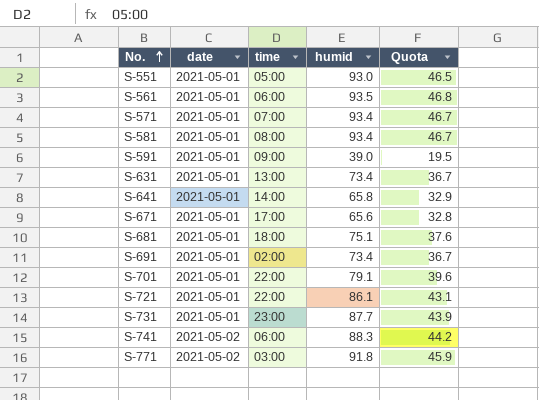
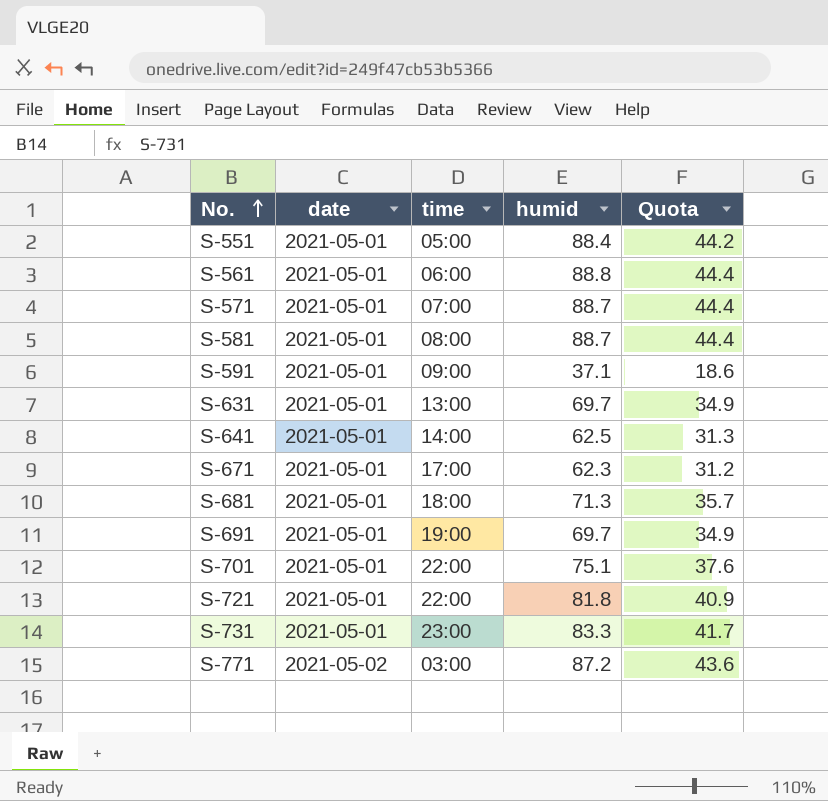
row S-741: 2021-05-02 | 06:00 | 88.3 | 44.2 -> none
S-551 | humid: 93.0 -> 88.4
S-551 | Quota: 46.5 -> 44.2
S-561 | humid: 93.5 -> 88.8
S-561 | Quota: 46.8 -> 44.4
S-571 | humid: 93.4 -> 88.7
S-571 | Quota: 46.7 -> 44.4
S-581 | humid: 93.4 -> 88.7
S-581 | Quota: 46.7 -> 44.4
S-591 | humid: 39.0 -> 37.1
S-591 | Quota: 19.5 -> 18.6
S-631 | humid: 73.4 -> 69.7
S-631 | Quota: 36.7 -> 34.9
S-641 | humid: 65.8 -> 62.5
S-641 | Quota: 32.9 -> 31.3
S-671 | humid: 65.6 -> 62.3
S-671 | Quota: 32.8 -> 31.2
S-681 | humid: 75.1 -> 71.3
S-681 | Quota: 37.6 -> 35.7
S-691 | time: 02:00 -> 19:00
S-691 | humid: 73.4 -> 69.7
S-691 | Quota: 36.7 -> 34.9
S-701 | humid: 79.1 -> 75.1
S-701 | Quota: 39.6 -> 37.6
S-721 | humid: 86.1 -> 81.8
S-721 | Quota: 43.1 -> 40.9
S-731 | humid: 87.7 -> 83.3
S-731 | Quota: 43.9 -> 41.7
S-771 | humid: 91.8 -> 87.2
S-771 | Quota: 45.9 -> 43.6

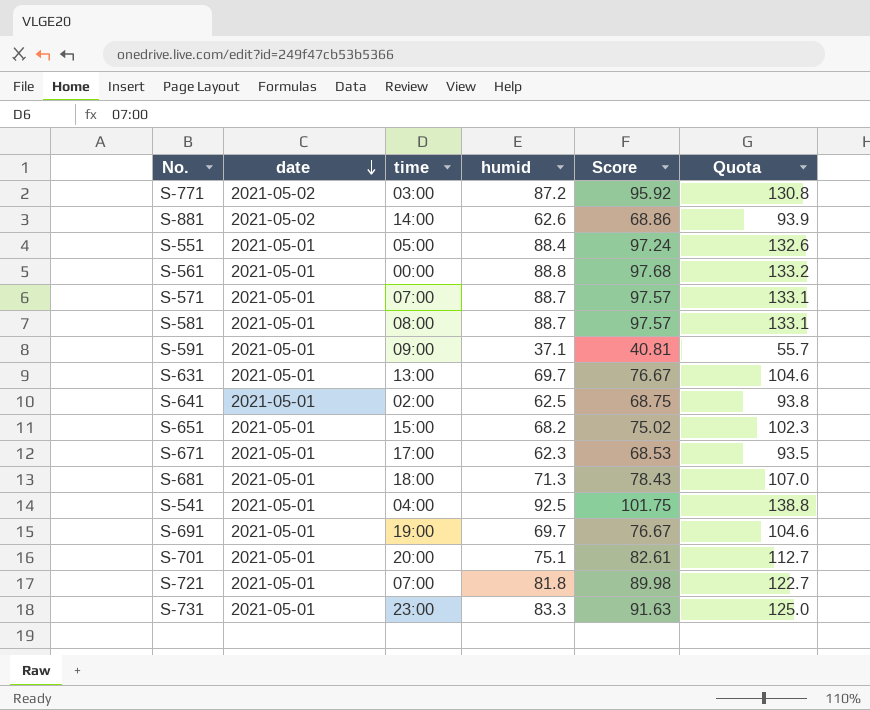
row order: No. ascending -> date descending
column Score | formula: none -> [humid] * 1.1
column Quota | formula: [humid] * 0.5 -> [humid] * 1.5
row S-881: none -> 2021-05-02 | 14:00 | 62.6 | 68.86 | 93.9
S-561 | time: 06:00 -> 00:00
S-641 | time: 14:00 -> 02:00
row S-651: none -> 2021-05-01 | 15:00 | 68.2 | 75.02 | 102.3
row S-541: none -> 2021-05-01 | 04:00 | 92.5 | 101.75 | 138.8
S-701 | time: 22:00 -> 20:00
S-721 | time: 22:00 -> 07:00

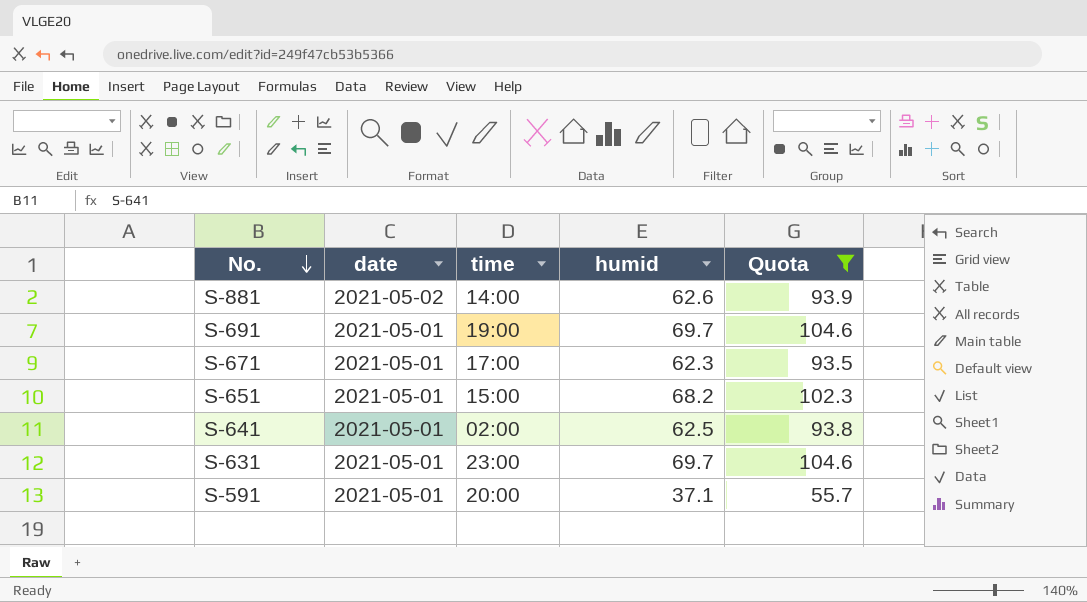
filter: none -> Quota <= 104.6
row order: date descending -> No. descending
column Score | formula: [humid] * 1.1 -> none
S-631 | time: 13:00 -> 23:00
S-591 | time: 09:00 -> 20:00

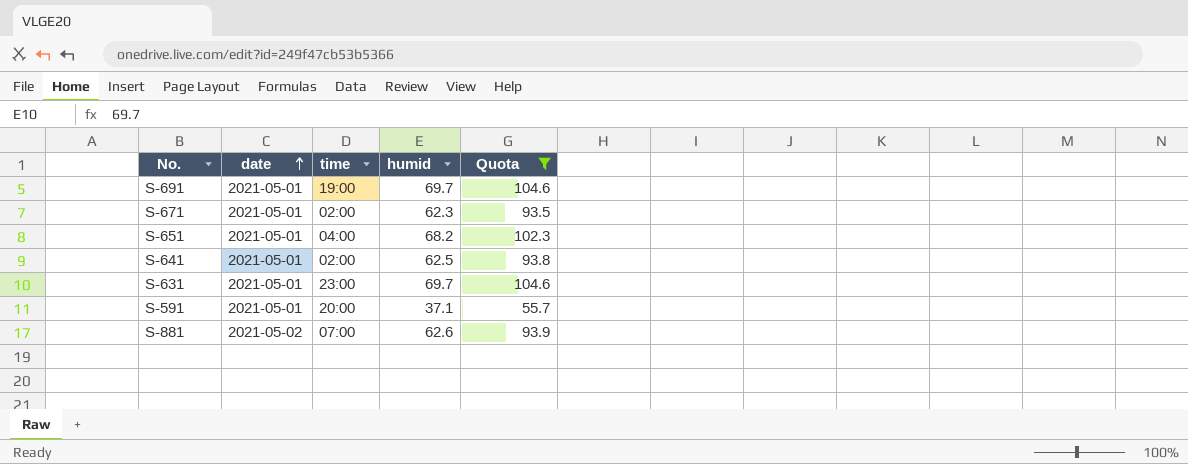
row order: No. descending -> date ascending
S-671 | time: 17:00 -> 02:00
S-651 | time: 15:00 -> 04:00
S-881 | time: 14:00 -> 07:00

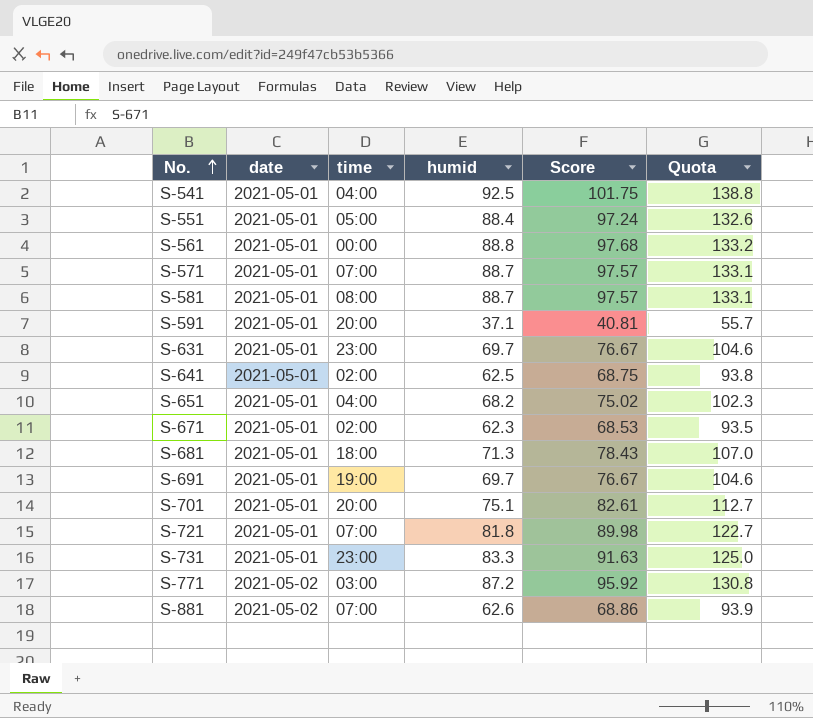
filter: Quota <= 104.6 -> none
row order: date ascending -> No. ascending
column Score | formula: none -> [humid] * 1.1

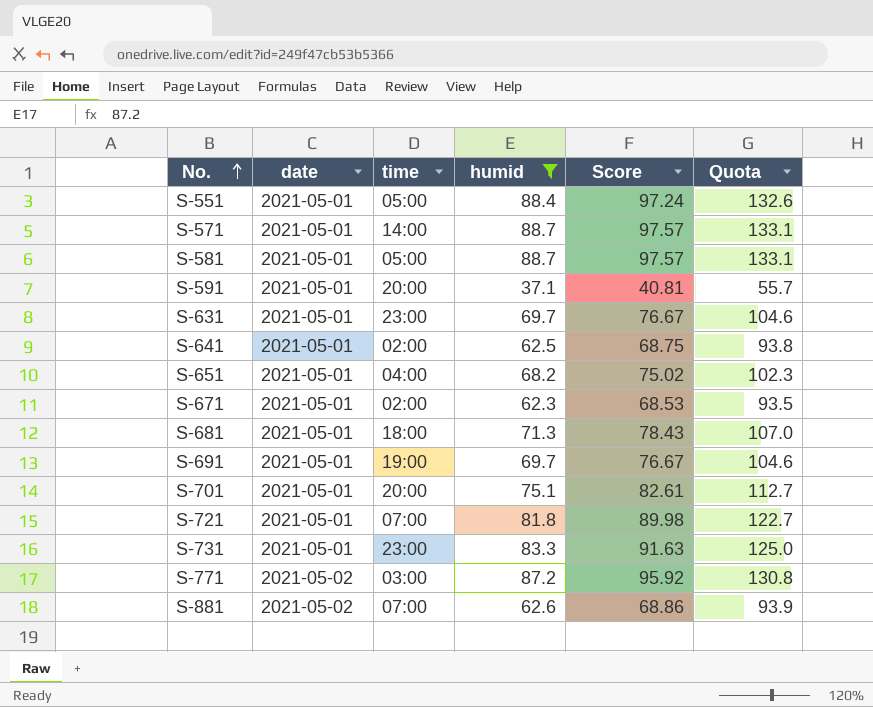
filter: none -> humid <= 88.7
S-571 | time: 07:00 -> 14:00
S-581 | time: 08:00 -> 05:00

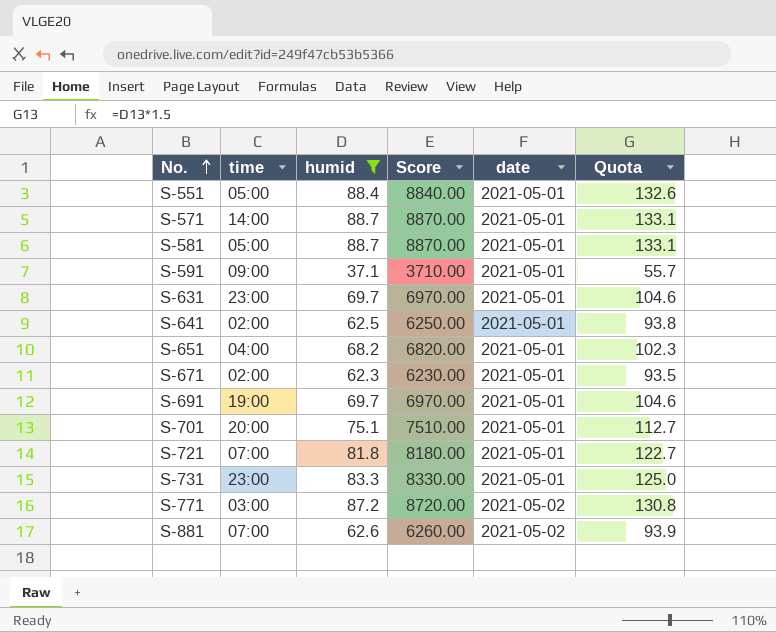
column Score | formula: [humid] * 1.1 -> [humid] * 100
column date | position: 2 -> 5
row S-681: 2021-05-01 | 18:00 | 71.3 | 78.43 | 107.0 -> none
S-591 | time: 20:00 -> 09:00

